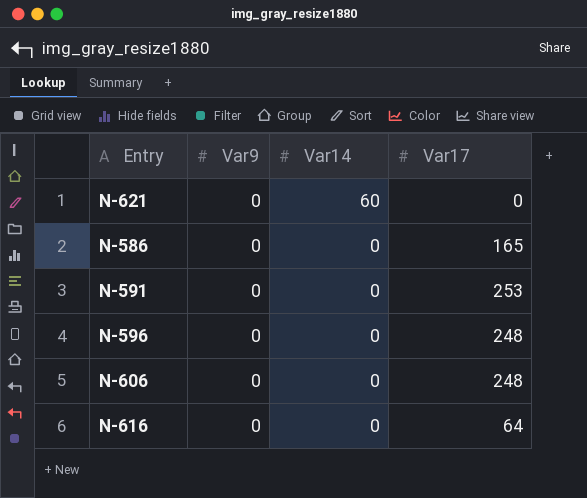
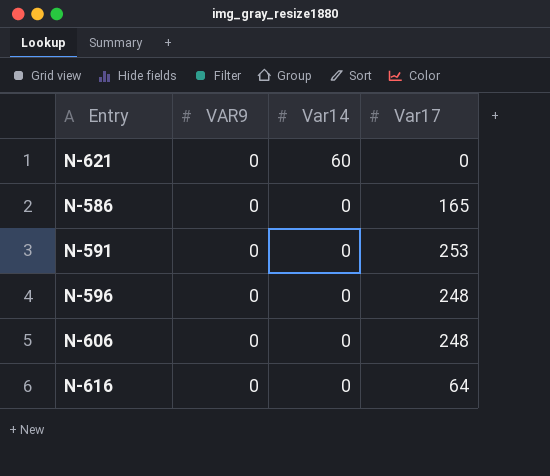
column name: Var9 -> VAR9

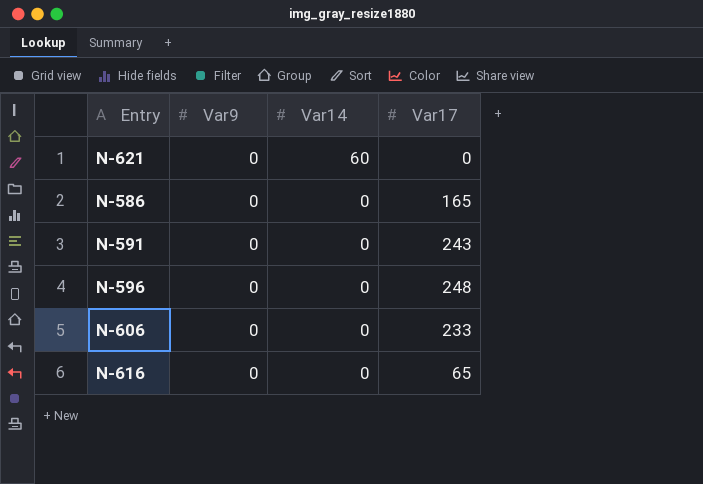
column name: VAR9 -> Var9
N-591 | Var17: 253 -> 243
N-606 | Var17: 248 -> 233
N-616 | Var17: 64 -> 65

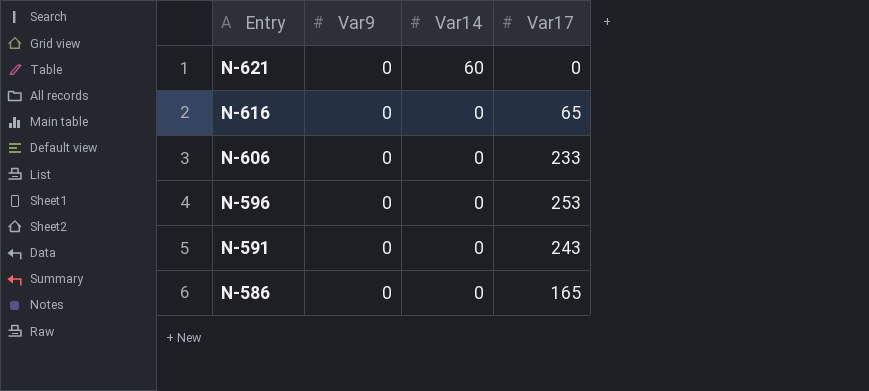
row order: Var14 descending -> Entry descending
N-596 | Var17: 248 -> 253

